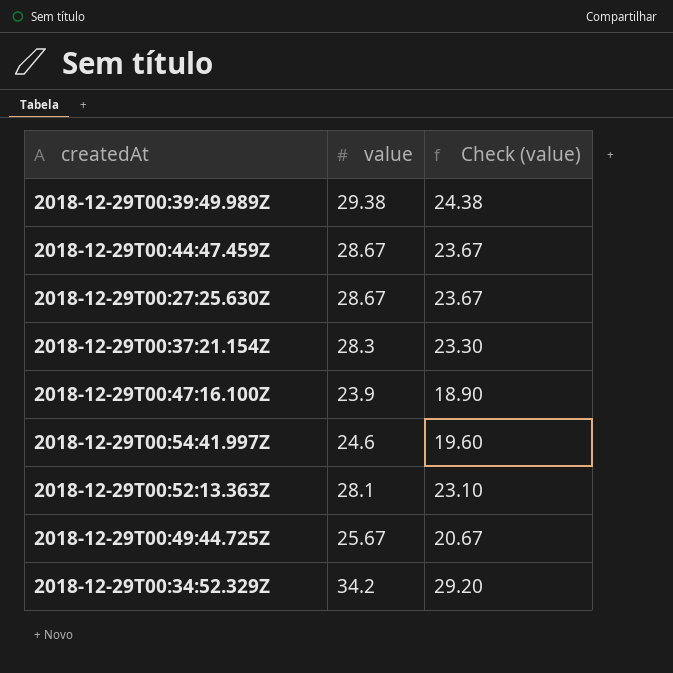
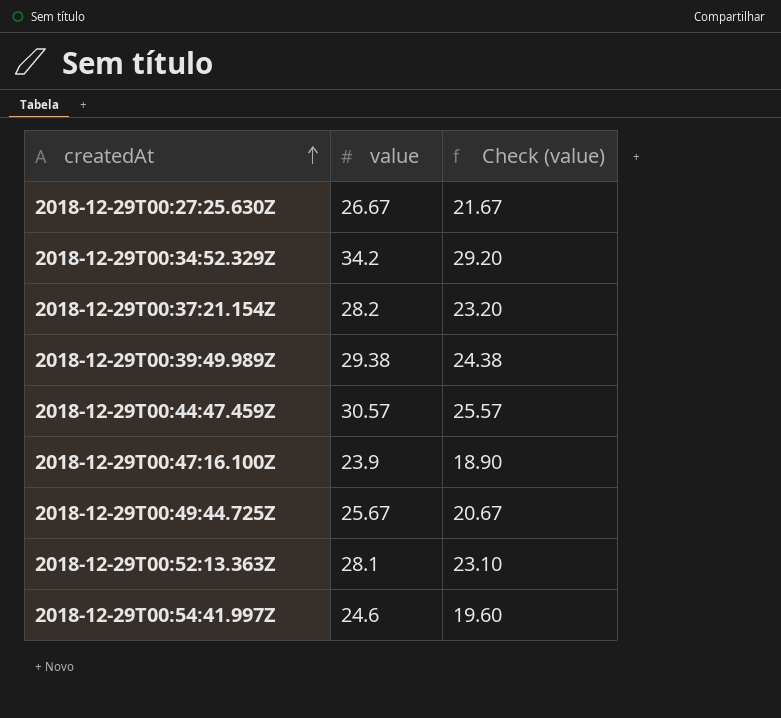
row order: none -> createdAt ascending
2018-12-29T00:27:25.630Z | value: 28.67 -> 26.67
2018-12-29T00:27:25.630Z | Check (value): 23.67 -> 21.67
2018-12-29T00:37:21.154Z | value: 28.3 -> 28.2
2018-12-29T00:37:21.154Z | Check (value): 23.30 -> 23.20
2018-12-29T00:44:47.459Z | value: 28.67 -> 30.57
2018-12-29T00:44:47.459Z | Check (value): 23.67 -> 25.57

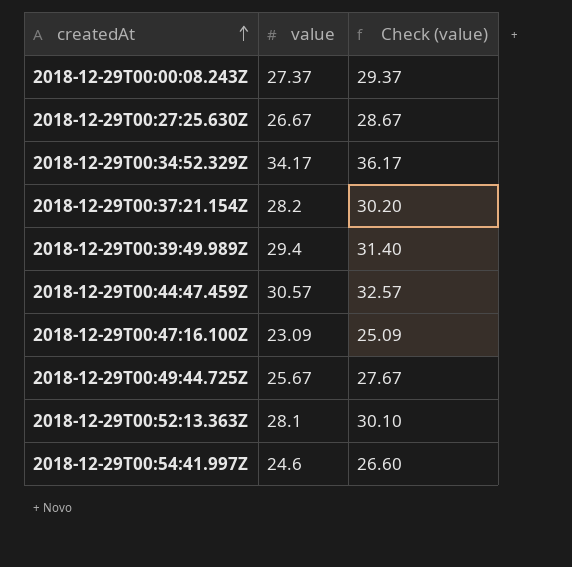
column Check (value) | formula: [value] - 5 -> [value] + 2
row 2018-12-29T00:00:08.243Z: none -> 27.37 | 29.37
2018-12-29T00:34:52.329Z | value: 34.2 -> 34.17
2018-12-29T00:39:49.989Z | value: 29.38 -> 29.4
2018-12-29T00:47:16.100Z | value: 23.9 -> 23.09

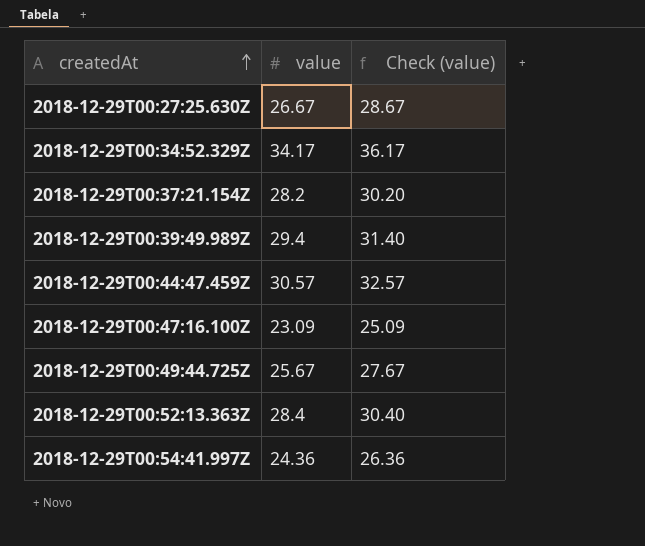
row 2018-12-29T00:00:08.243Z: 27.37 | 29.37 -> none
2018-12-29T00:52:13.363Z | value: 28.1 -> 28.4
2018-12-29T00:52:13.363Z | Check (value): 30.10 -> 30.40
2018-12-29T00:54:41.997Z | value: 24.6 -> 24.36
2018-12-29T00:54:41.997Z | Check (value): 26.60 -> 26.36

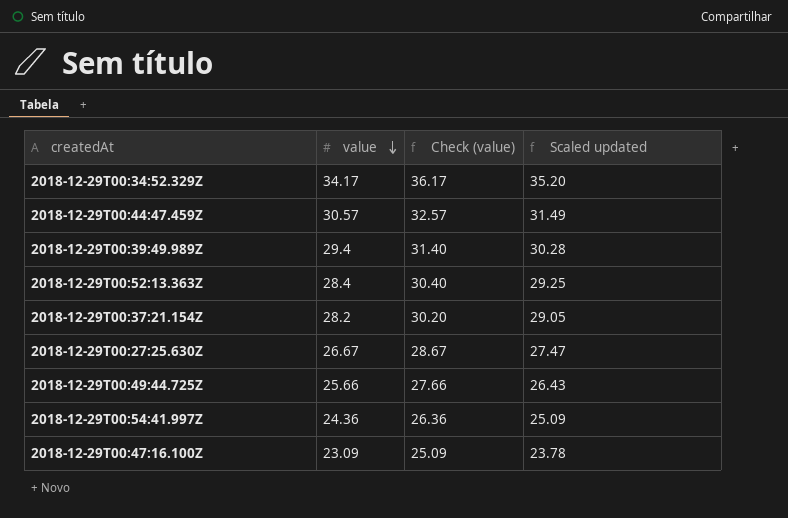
row order: createdAt ascending -> value descending
column Scaled updated | formula: none -> [value] * 1.03
2018-12-29T00:49:44.725Z | value: 25.67 -> 25.66
2018-12-29T00:49:44.725Z | Check (value): 27.67 -> 27.66

